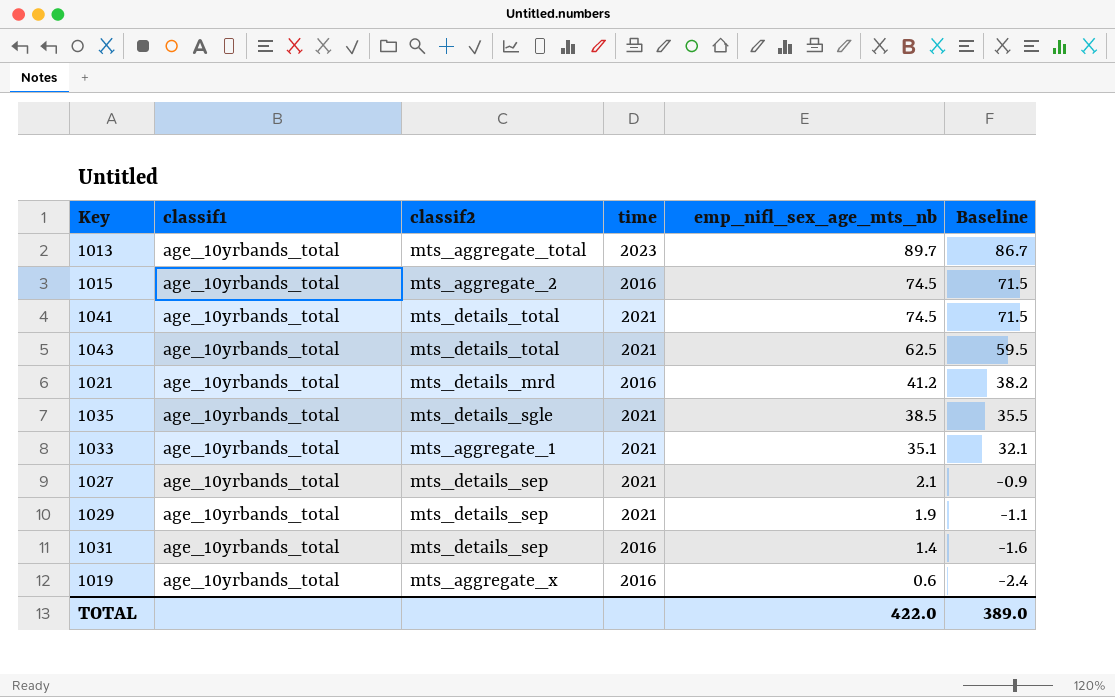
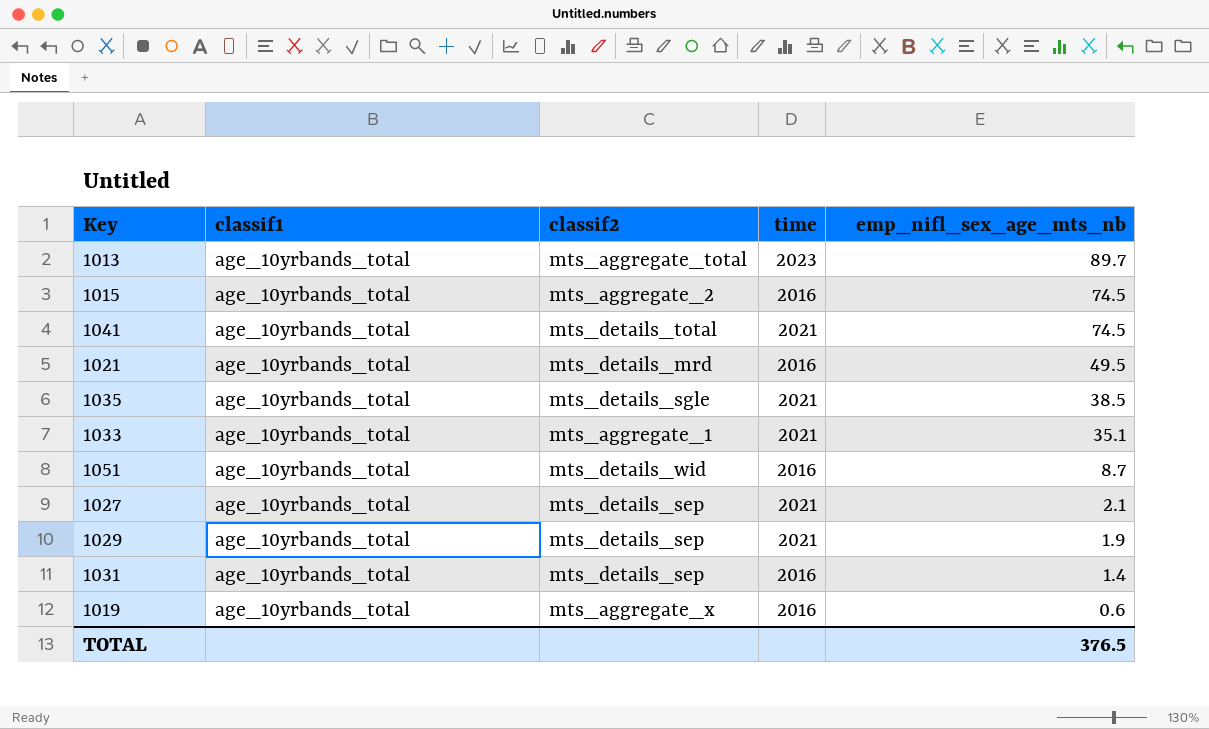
column Baseline | formula: [emp_nifl_sex_age_mts_nb] - 3 -> none
row 1043: age_10yrbands_total | mts_details_total | 2021 | 62.5 | 59.5 -> none
1021 | emp_nifl_sex_age_mts_nb: 41.2 -> 49.5
row 1051: none -> age_10yrbands_total | mts_details_wid | 2016 | 8.7
TOTAL | emp_nifl_sex_age_mts_nb: 422.0 -> 376.5

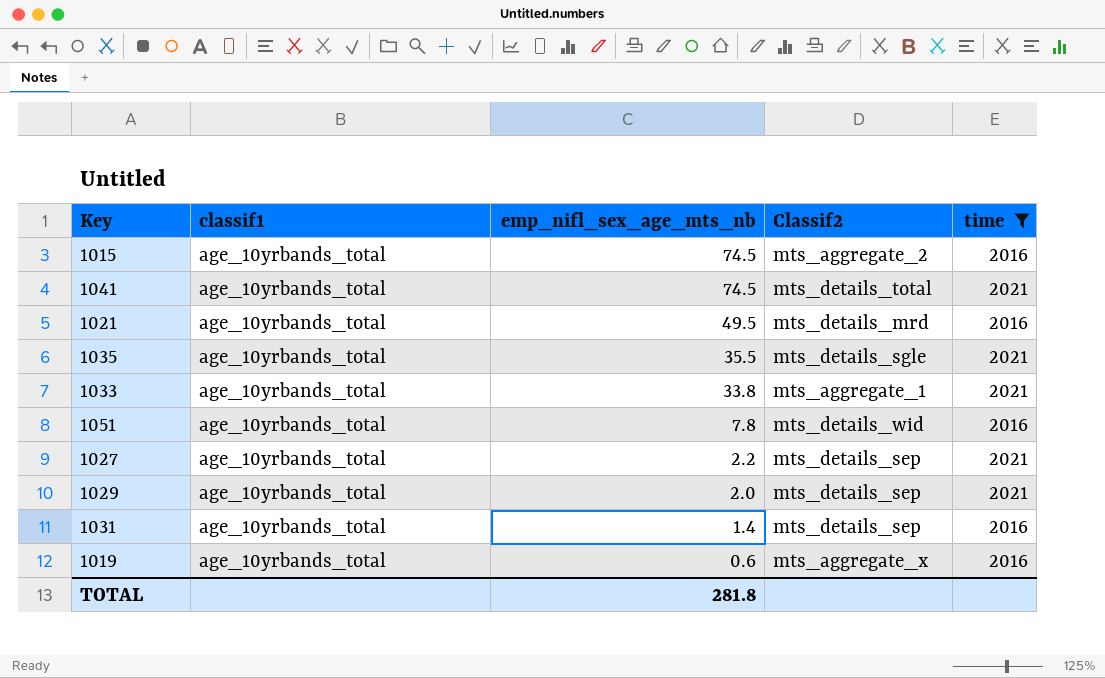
filter: none -> time != 2023
column emp_nifl_sex_age_mts_nb | position: 5 -> 3
column name: classif2 -> Classif2
1035 | emp_nifl_sex_age_mts_nb: 38.5 -> 35.5
1033 | emp_nifl_sex_age_mts_nb: 35.1 -> 33.8
1051 | emp_nifl_sex_age_mts_nb: 8.7 -> 7.8
1027 | emp_nifl_sex_age_mts_nb: 2.1 -> 2.2
1029 | emp_nifl_sex_age_mts_nb: 1.9 -> 2.0
TOTAL | emp_nifl_sex_age_mts_nb: 376.5 -> 281.8

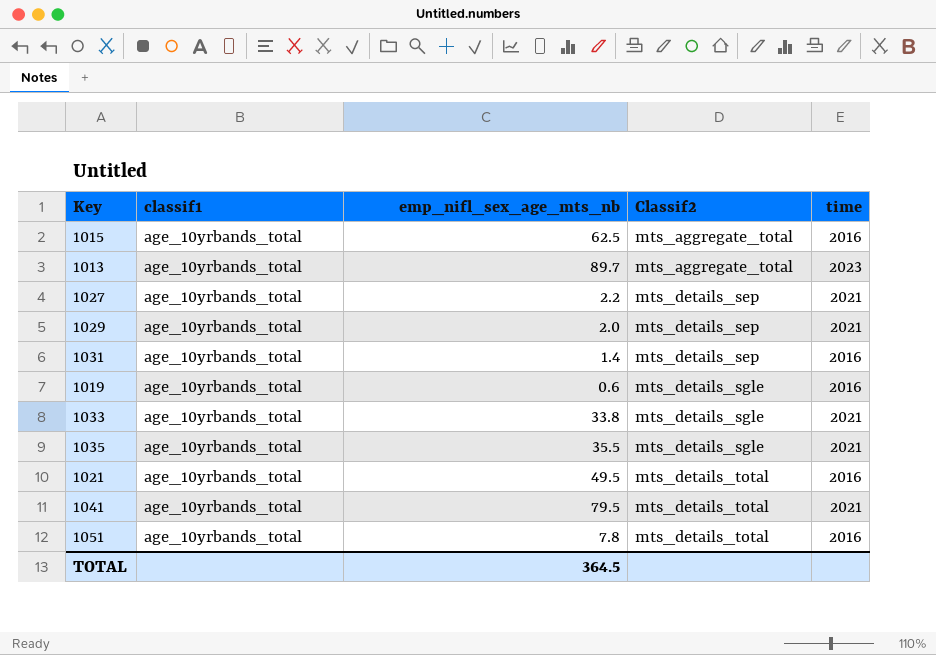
filter: time != 2023 -> none
row order: emp_nifl_sex_age_mts_nb descending -> Classif2 ascending
1015 | emp_nifl_sex_age_mts_nb: 74.5 -> 62.5
1015 | Classif2: mts_aggregate_2 -> mts_aggregate_total
1019 | Classif2: mts_aggregate_x -> mts_details_sgle
1033 | Classif2: mts_aggregate_1 -> mts_details_sgle
1021 | Classif2: mts_details_mrd -> mts_details_total
1041 | emp_nifl_sex_age_mts_nb: 74.5 -> 79.5
1051 | Classif2: mts_details_wid -> mts_details_total
TOTAL | emp_nifl_sex_age_mts_nb: 281.8 -> 364.5

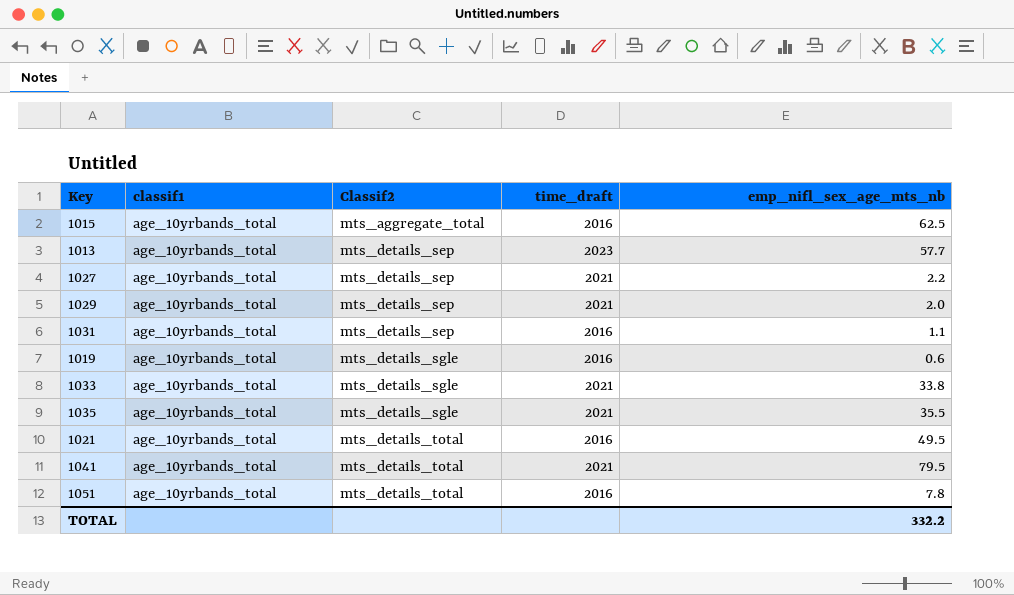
column name: time -> time_draft
column emp_nifl_sex_age_mts_nb | position: 3 -> 5
1013 | Classif2: mts_aggregate_total -> mts_details_sep
1013 | emp_nifl_sex_age_mts_nb: 89.7 -> 57.7
1031 | emp_nifl_sex_age_mts_nb: 1.4 -> 1.1
TOTAL | emp_nifl_sex_age_mts_nb: 364.5 -> 332.2

